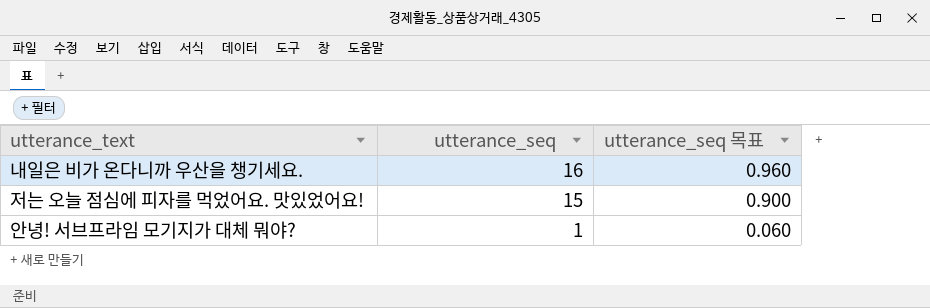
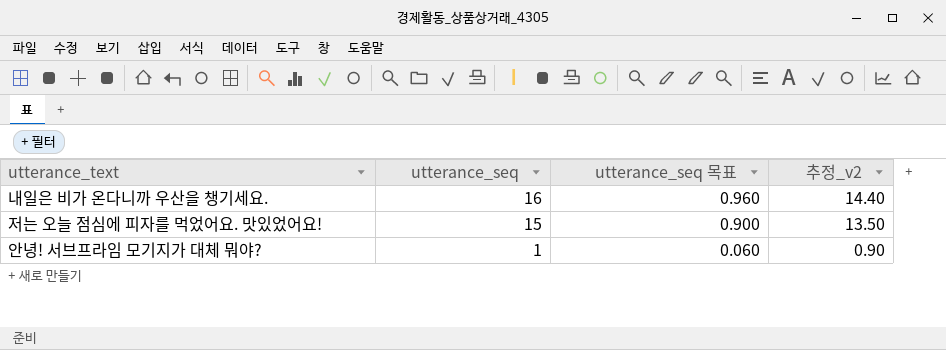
column 추정_v2 | formula: none -> [utterance_seq] * 0.9

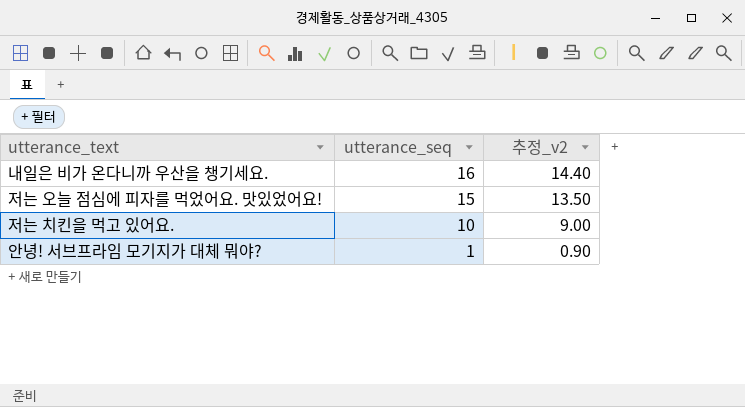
column utterance_seq 목표 | formula: [utterance_seq] * 0.06 -> none
row 저는 치킨을 먹고 있어요.: none -> 10 | 9.00

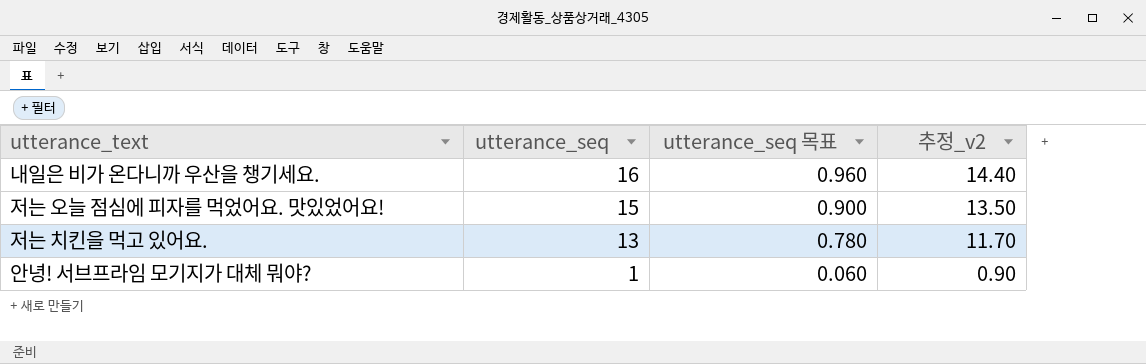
column utterance_seq 목표 | formula: none -> [utterance_seq] * 0.06
저는 치킨을 먹고 있어요. | utterance_seq: 10 -> 13
저는 치킨을 먹고 있어요. | 추정_v2: 9.00 -> 11.70

